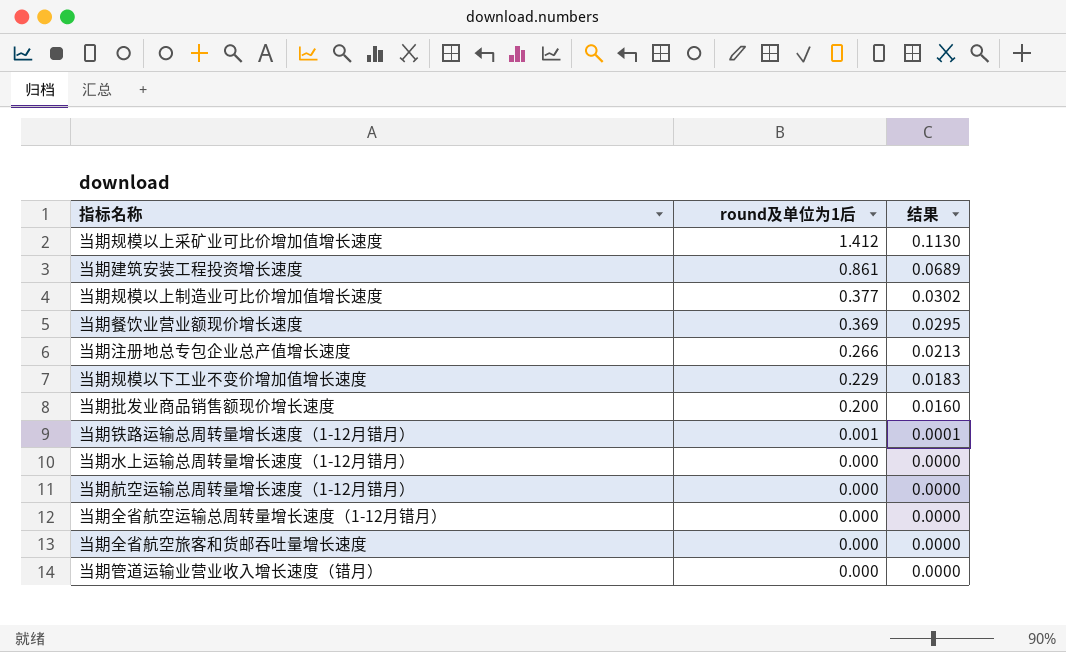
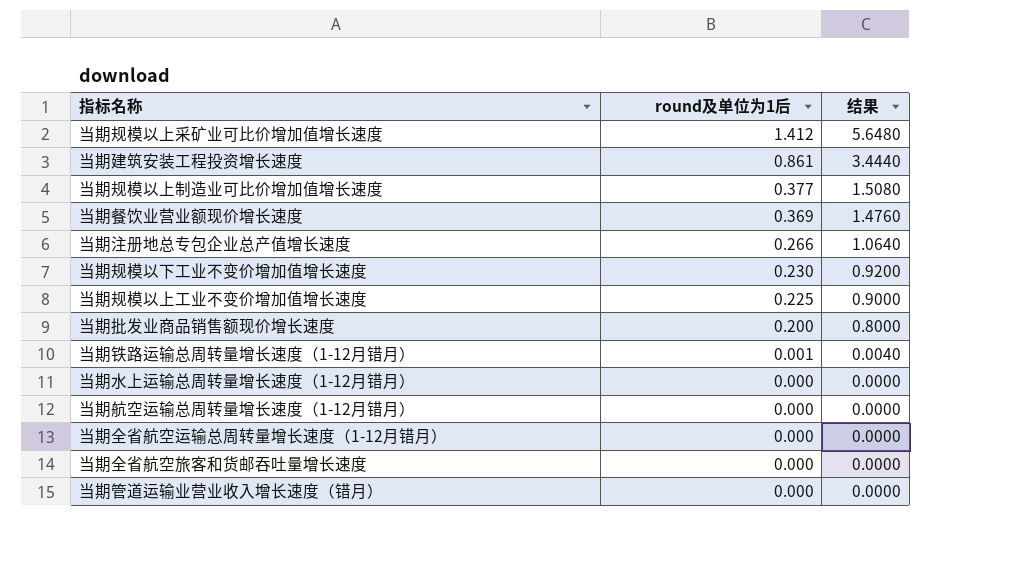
column 结果 | formula: [round及单位为1后] * 0.08 -> [round及单位为1后] * 4
当期规模以下工业不变价增加值增长速度 | round及单位为1后: 0.229 -> 0.230
row 当期规模以上工业不变价增加值增长速度: none -> 0.225 | 0.9000

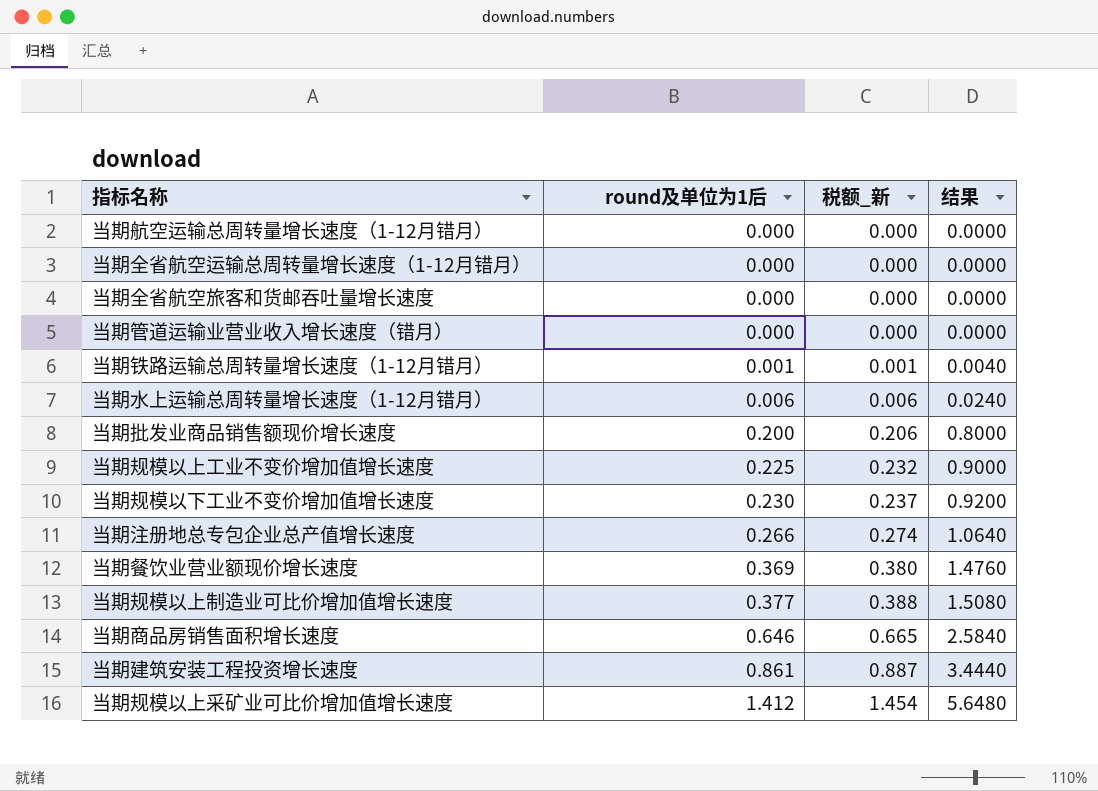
row order: round及单位为1后 descending -> round及单位为1后 ascending
column 税额_新 | formula: none -> [round及单位为1后] * 1.03
当期水上运输总周转量增长速度（1-12月错月） | round及单位为1后: 0.000 -> 0.006
当期水上运输总周转量增长速度（1-12月错月） | 结果: 0.0000 -> 0.0240
row 当期商品房销售面积增长速度: none -> 0.646 | 0.665 | 2.5840

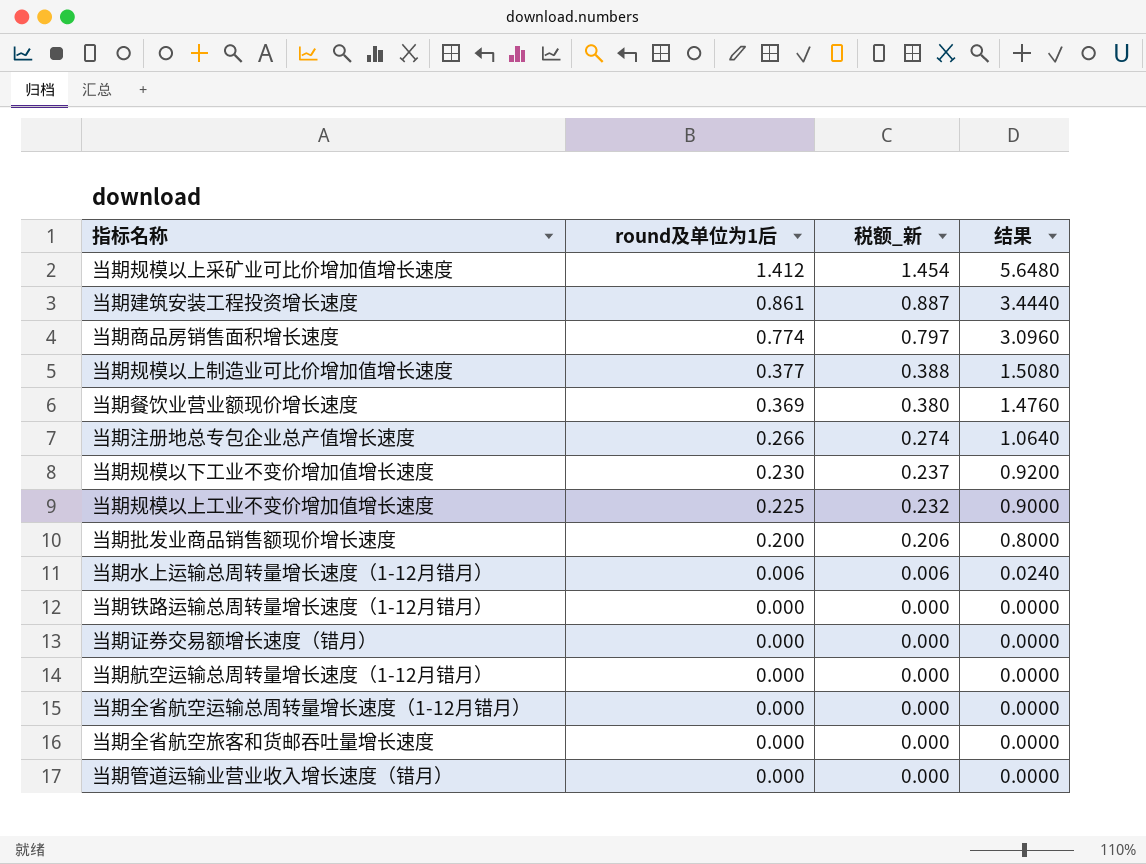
row order: round及单位为1后 ascending -> round及单位为1后 descending
当期商品房销售面积增长速度 | round及单位为1后: 0.646 -> 0.774
当期商品房销售面积增长速度 | 税额_新: 0.665 -> 0.797
当期商品房销售面积增长速度 | 结果: 2.5840 -> 3.0960
当期铁路运输总周转量增长速度（1-12月错月） | round及单位为1后: 0.001 -> 0.000
当期铁路运输总周转量增长速度（1-12月错月） | 税额_新: 0.001 -> 0.000
当期铁路运输总周转量增长速度（1-12月错月） | 结果: 0.0040 -> 0.0000
row 当期证券交易额增长速度（错月）: none -> 0.000 | 0.000 | 0.0000

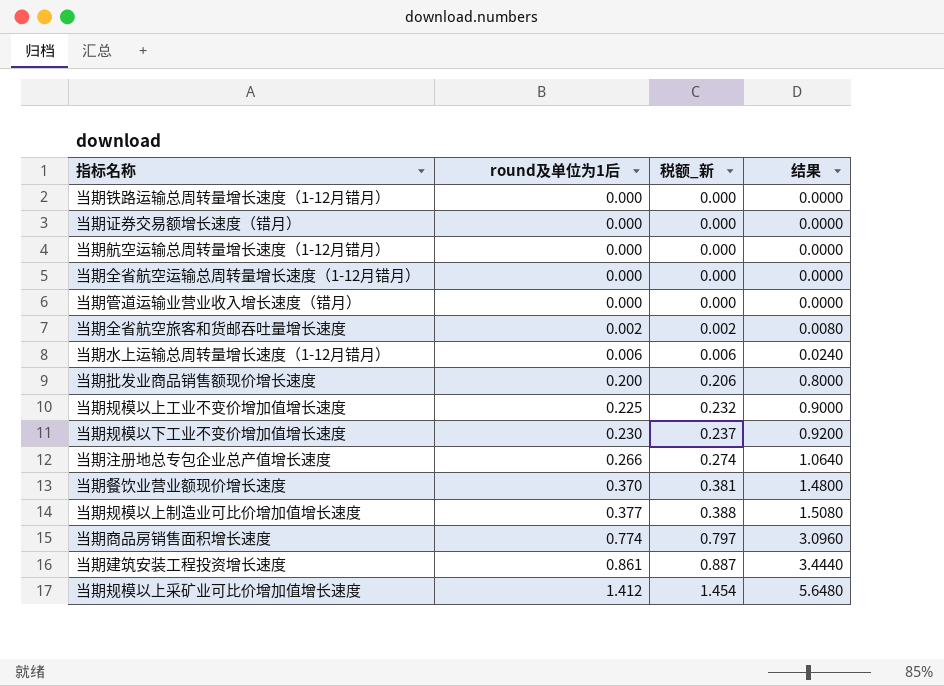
row order: round及单位为1后 descending -> round及单位为1后 ascending
当期全省航空旅客和货邮吞吐量增长速度 | round及单位为1后: 0.000 -> 0.002
当期全省航空旅客和货邮吞吐量增长速度 | 税额_新: 0.000 -> 0.002
当期全省航空旅客和货邮吞吐量增长速度 | 结果: 0.0000 -> 0.0080
当期餐饮业营业额现价增长速度 | round及单位为1后: 0.369 -> 0.370
当期餐饮业营业额现价增长速度 | 税额_新: 0.380 -> 0.381
当期餐饮业营业额现价增长速度 | 结果: 1.4760 -> 1.4800

